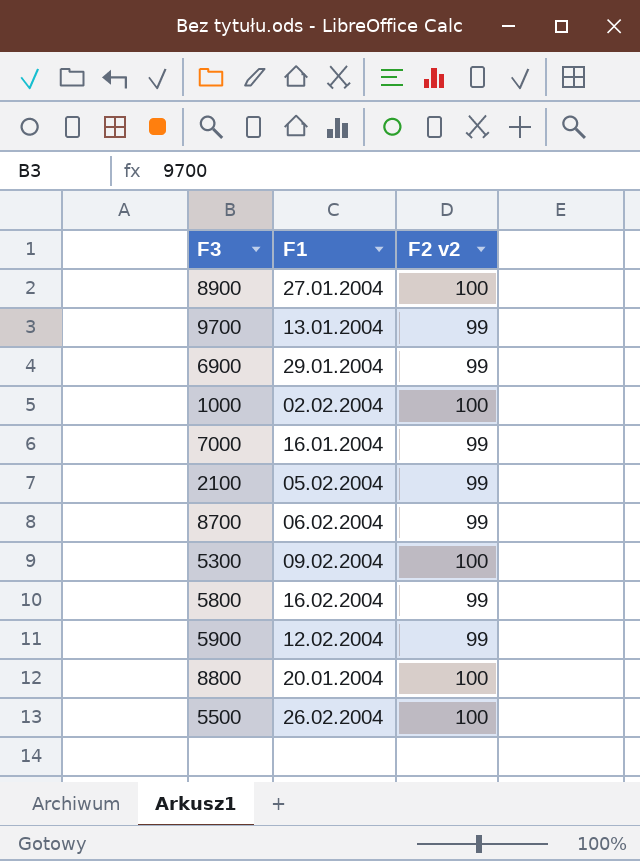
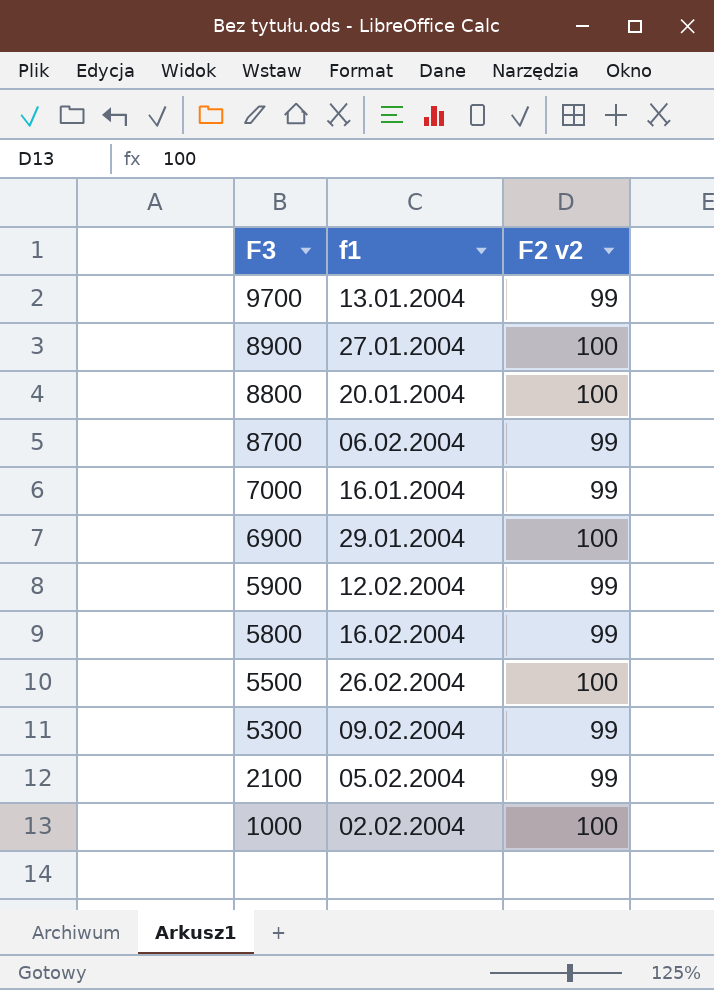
row order: none -> F3 descending
column name: F1 -> f1
6900 | F2 v2: 99 -> 100
5300 | F2 v2: 100 -> 99

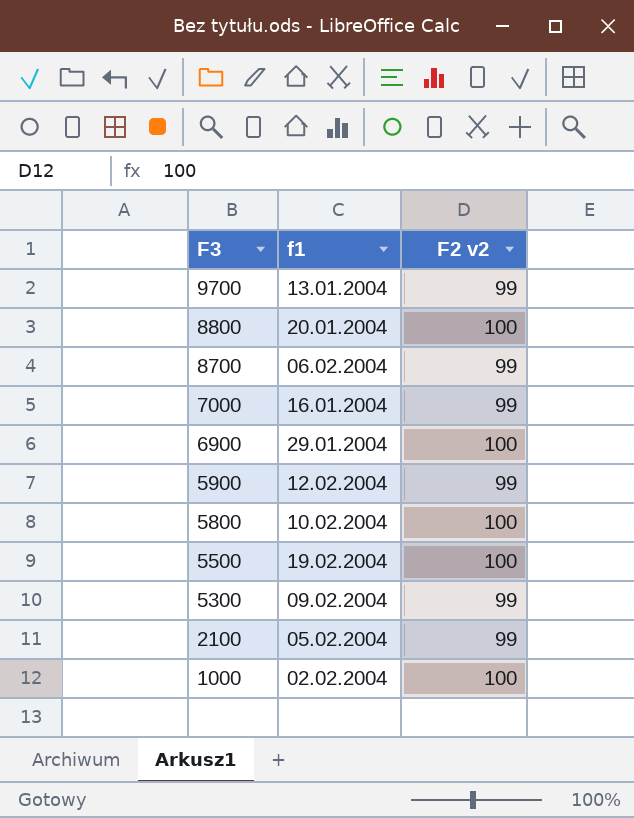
row 8900: 27.01.2004 | 100 -> none
5800 | f1: 16.02.2004 -> 10.02.2004
5800 | F2 v2: 99 -> 100
5500 | f1: 26.02.2004 -> 19.02.2004

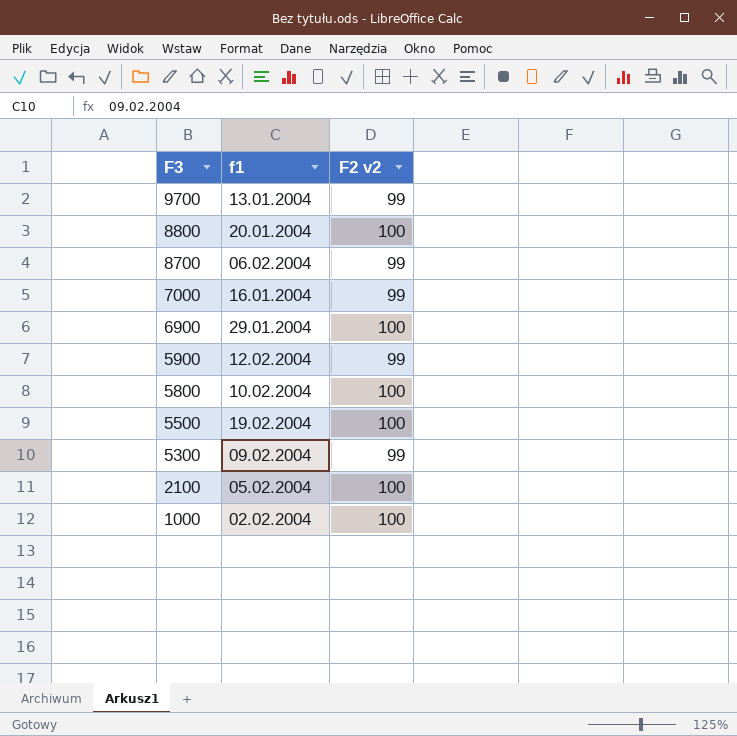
2100 | F2 v2: 99 -> 100

